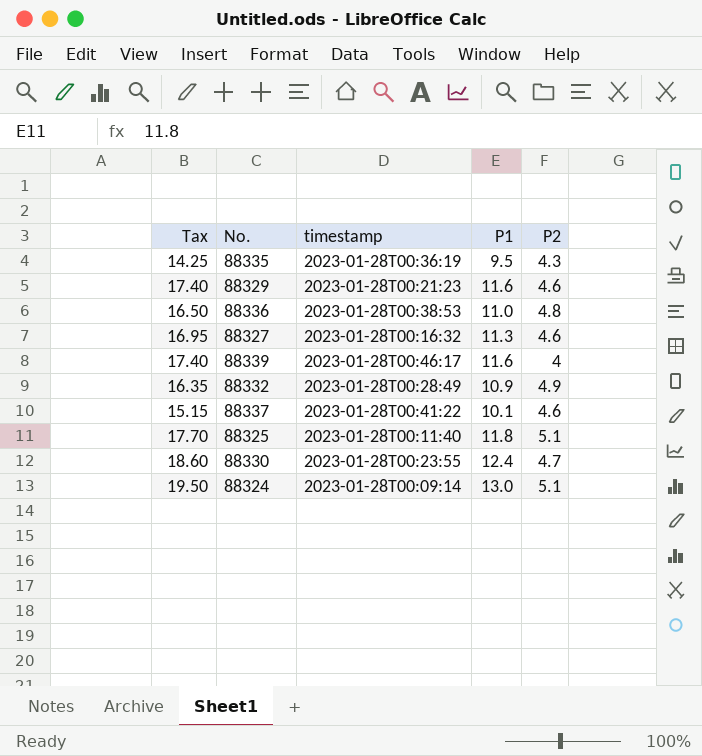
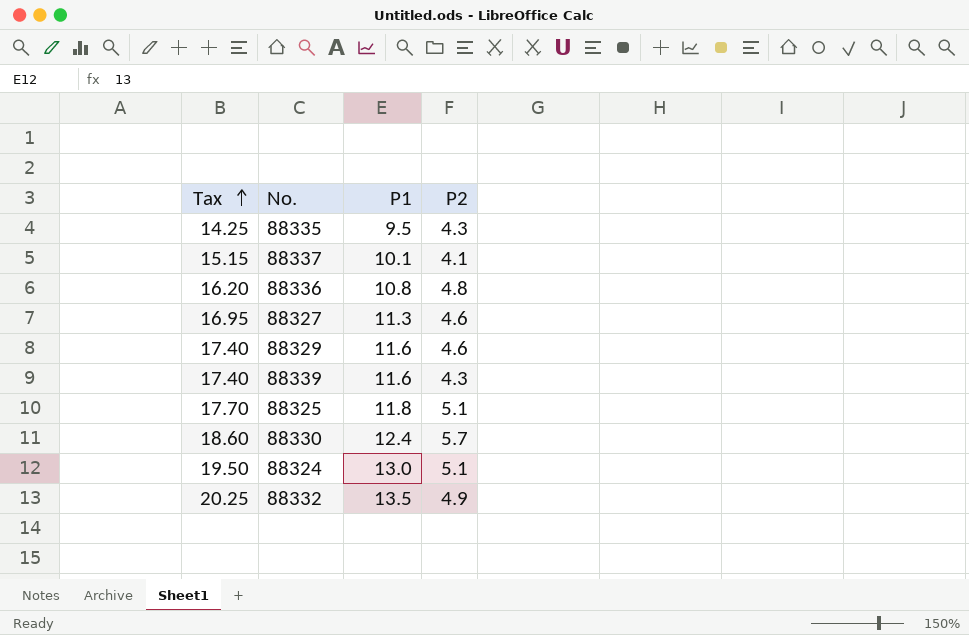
row order: none -> Tax ascending
column timestamp | position: 3 -> none
88337 | P2: 4.6 -> 4.1
88336 | Tax: 16.50 -> 16.20
88336 | P1: 11.0 -> 10.8
88339 | P2: 4 -> 4.3
88330 | P2: 4.7 -> 5.7
88332 | Tax: 16.35 -> 20.25
88332 | P1: 10.9 -> 13.5

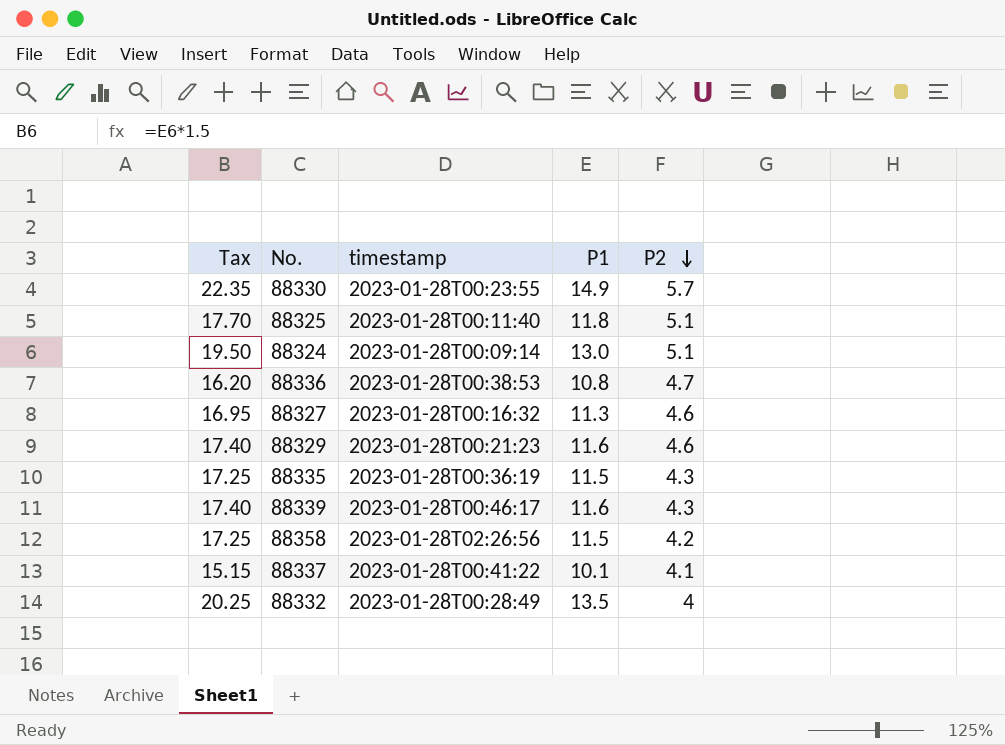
row order: Tax ascending -> P2 descending
column timestamp | position: none -> 3
88330 | Tax: 18.60 -> 22.35
88330 | P1: 12.4 -> 14.9
88336 | P2: 4.8 -> 4.7
88335 | Tax: 14.25 -> 17.25
88335 | P1: 9.5 -> 11.5
row 88358: none -> 17.25 | 2023-01-28T02:26:56 | 11.5 | 4.2
88332 | P2: 4.9 -> 4

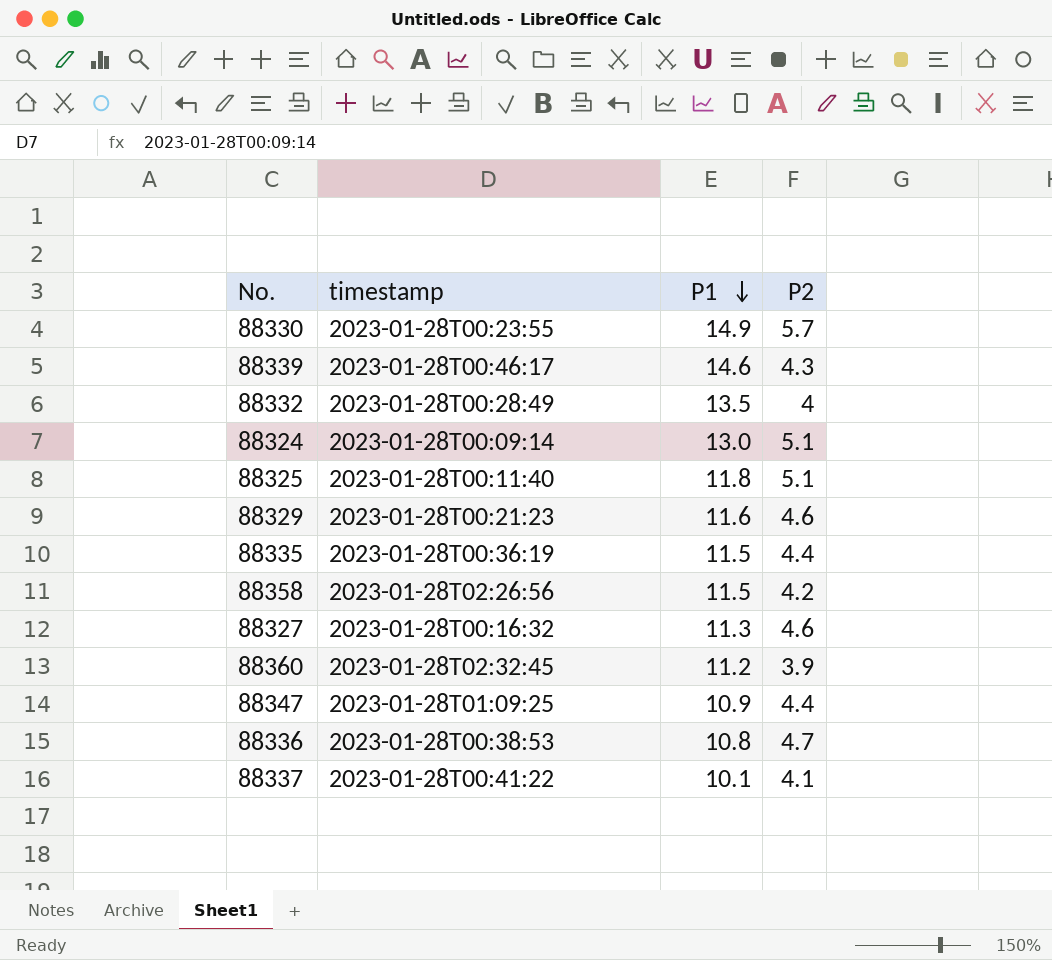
row order: P2 descending -> P1 descending
column Tax | formula: [P1] * 1.5 -> none
88339 | P1: 11.6 -> 14.6
88335 | P2: 4.3 -> 4.4
row 88360: none -> 2023-01-28T02:32:45 | 11.2 | 3.9
row 88347: none -> 2023-01-28T01:09:25 | 10.9 | 4.4

